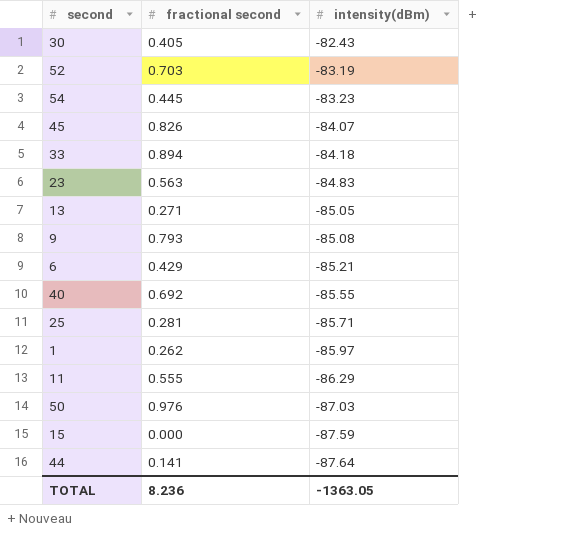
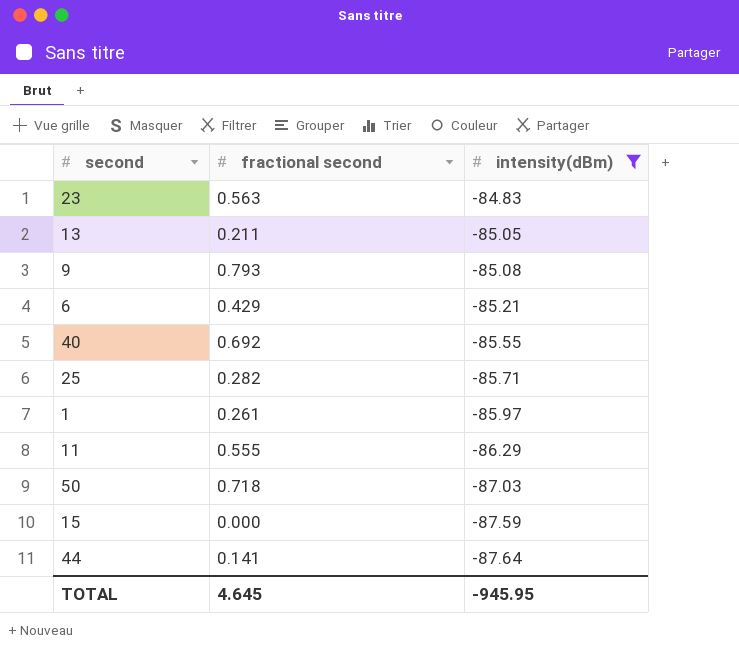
filter: none -> intensity(dBm) <= -84.83
13 | fractional second: 0.271 -> 0.211
25 | fractional second: 0.281 -> 0.282
1 | fractional second: 0.262 -> 0.261
50 | fractional second: 0.976 -> 0.718
TOTAL | fractional second: 8.236 -> 4.645
TOTAL | intensity(dBm): -1363.05 -> -945.95

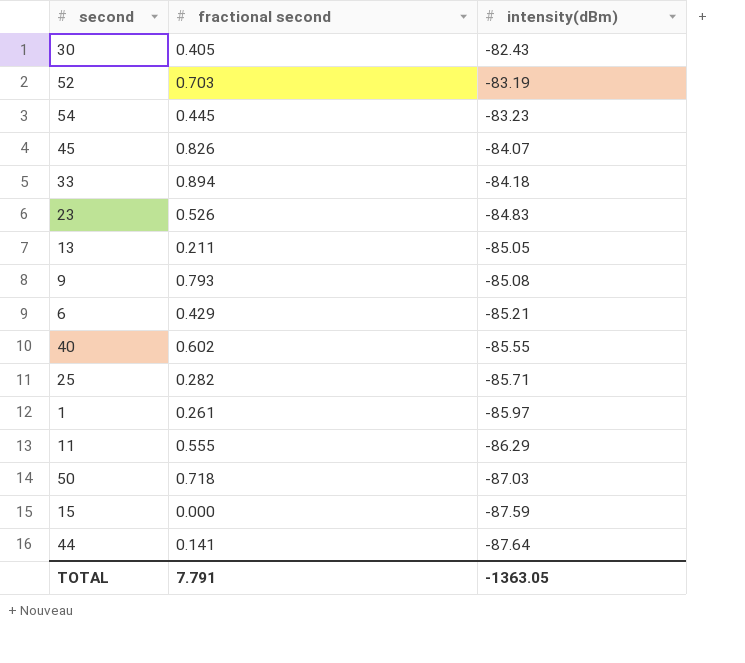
filter: intensity(dBm) <= -84.83 -> none
23 | fractional second: 0.563 -> 0.526
40 | fractional second: 0.692 -> 0.602
TOTAL | fractional second: 4.645 -> 7.791
TOTAL | intensity(dBm): -945.95 -> -1363.05

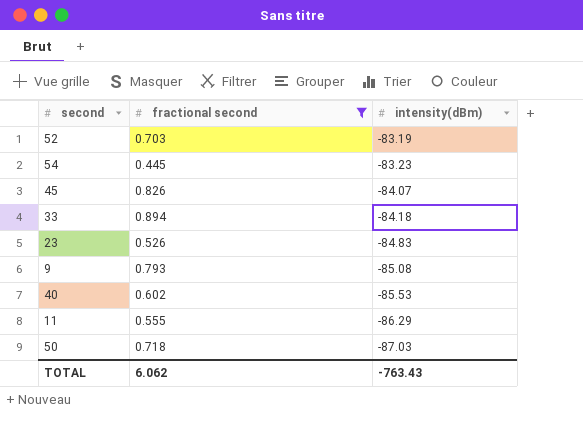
filter: none -> fractional second >= 0.445
40 | intensity(dBm): -85.55 -> -85.53
TOTAL | fractional second: 7.791 -> 6.062
TOTAL | intensity(dBm): -1363.05 -> -763.43

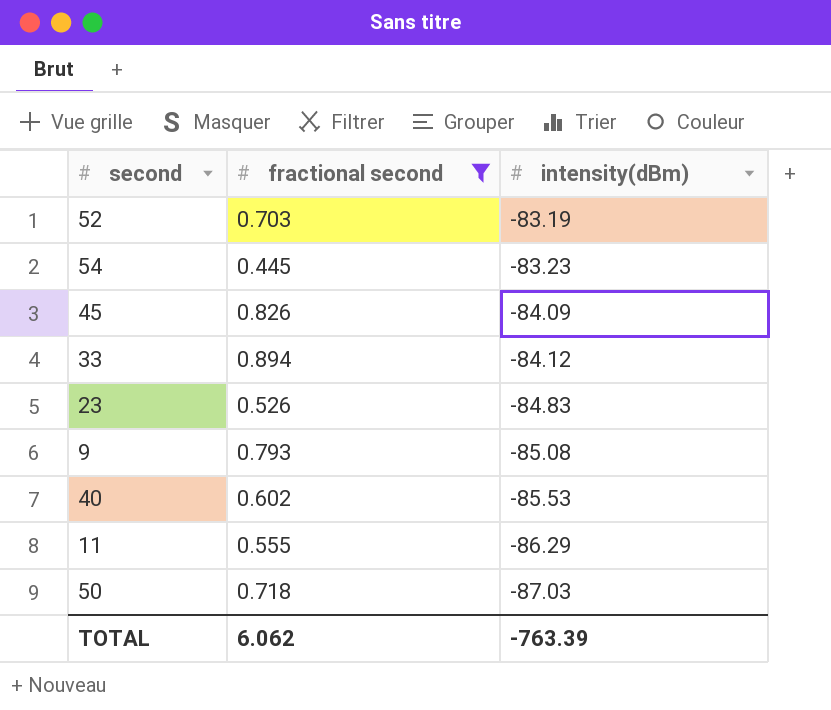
45 | intensity(dBm): -84.07 -> -84.09
33 | intensity(dBm): -84.18 -> -84.12
TOTAL | intensity(dBm): -763.43 -> -763.39

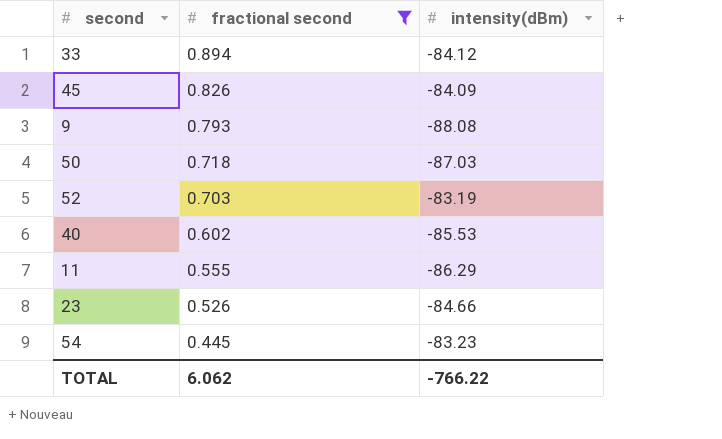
row order: intensity(dBm) descending -> fractional second descending
9 | intensity(dBm): -85.08 -> -88.08
23 | intensity(dBm): -84.83 -> -84.66
TOTAL | intensity(dBm): -763.39 -> -766.22

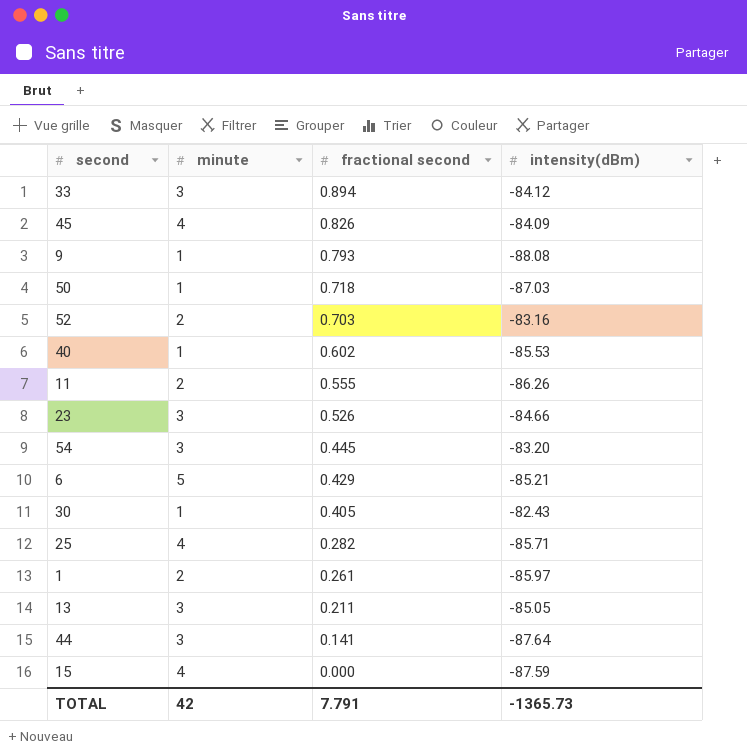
filter: fractional second >= 0.445 -> none
column minute | position: none -> 2
52 | intensity(dBm): -83.19 -> -83.16
11 | intensity(dBm): -86.29 -> -86.26
54 | intensity(dBm): -83.23 -> -83.20
TOTAL | fractional second: 6.062 -> 7.791
TOTAL | intensity(dBm): -766.22 -> -1365.73

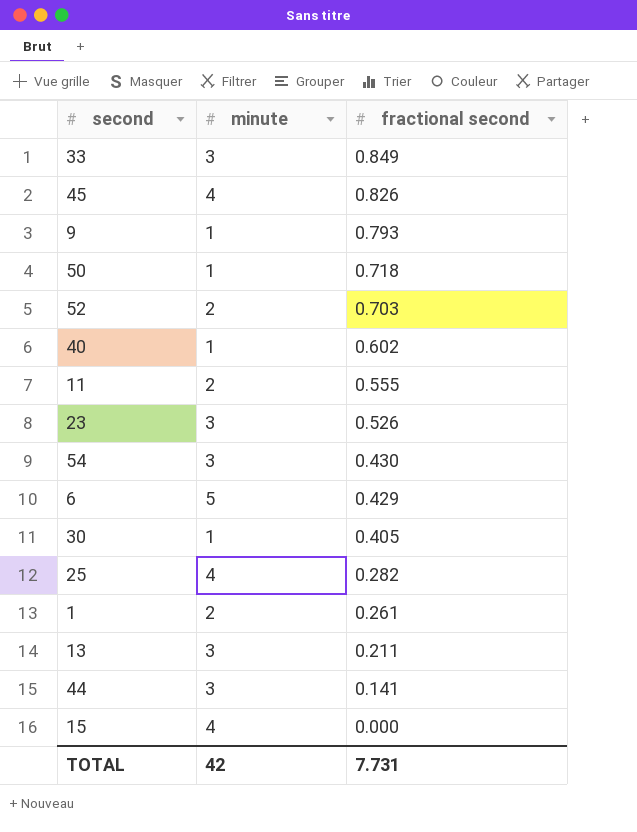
column intensity(dBm) | position: 4 -> none
33 | fractional second: 0.894 -> 0.849
54 | fractional second: 0.445 -> 0.430
TOTAL | fractional second: 7.791 -> 7.731

